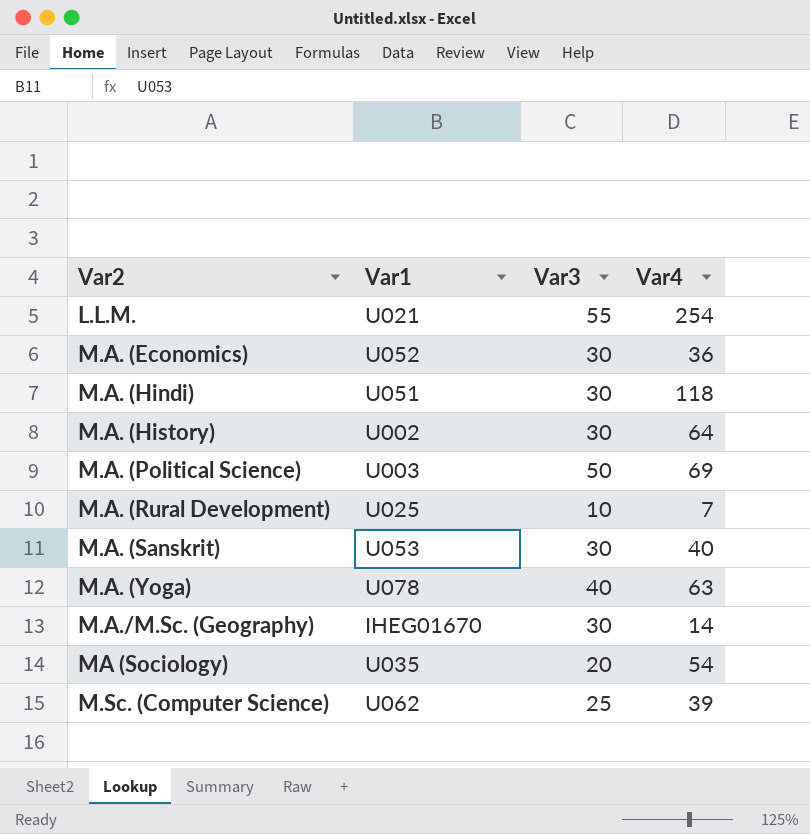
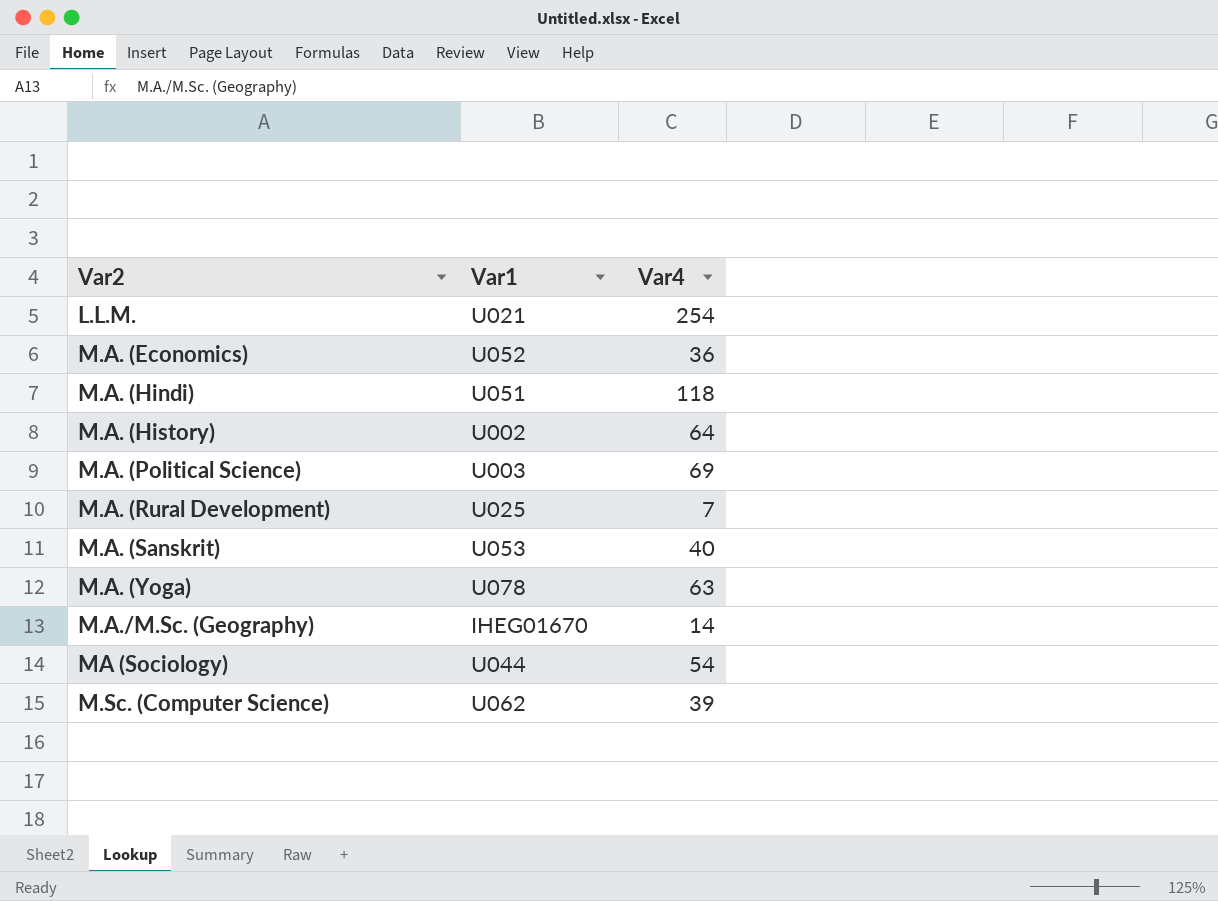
column Var3 | position: 3 -> none
MA (Sociology) | Var1: U035 -> U044

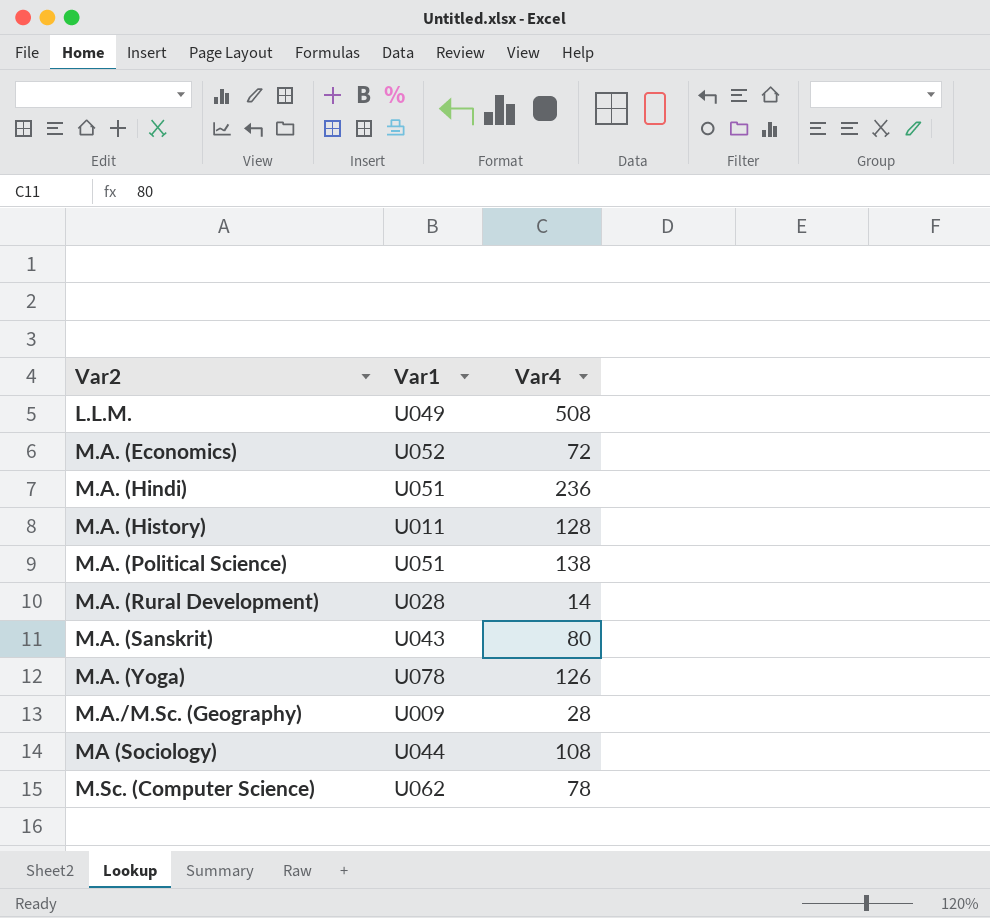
L.L.M. | Var1: U021 -> U049
L.L.M. | Var4: 254 -> 508
M.A. (Economics) | Var4: 36 -> 72
M.A. (Hindi) | Var4: 118 -> 236
M.A. (History) | Var1: U002 -> U011
M.A. (History) | Var4: 64 -> 128
M.A. (Political Science) | Var1: U003 -> U051
M.A. (Political Science) | Var4: 69 -> 138
M.A. (Rural Development) | Var1: U025 -> U028
M.A. (Rural Development) | Var4: 7 -> 14
M.A. (Sanskrit) | Var1: U053 -> U043
M.A. (Sanskrit) | Var4: 40 -> 80
M.A. (Yoga) | Var4: 63 -> 126
M.A./M.Sc. (Geography) | Var1: IHEG01670 -> U009
M.A./M.Sc. (Geography) | Var4: 14 -> 28
MA (Sociology) | Var4: 54 -> 108
M.Sc. (Computer Science) | Var4: 39 -> 78

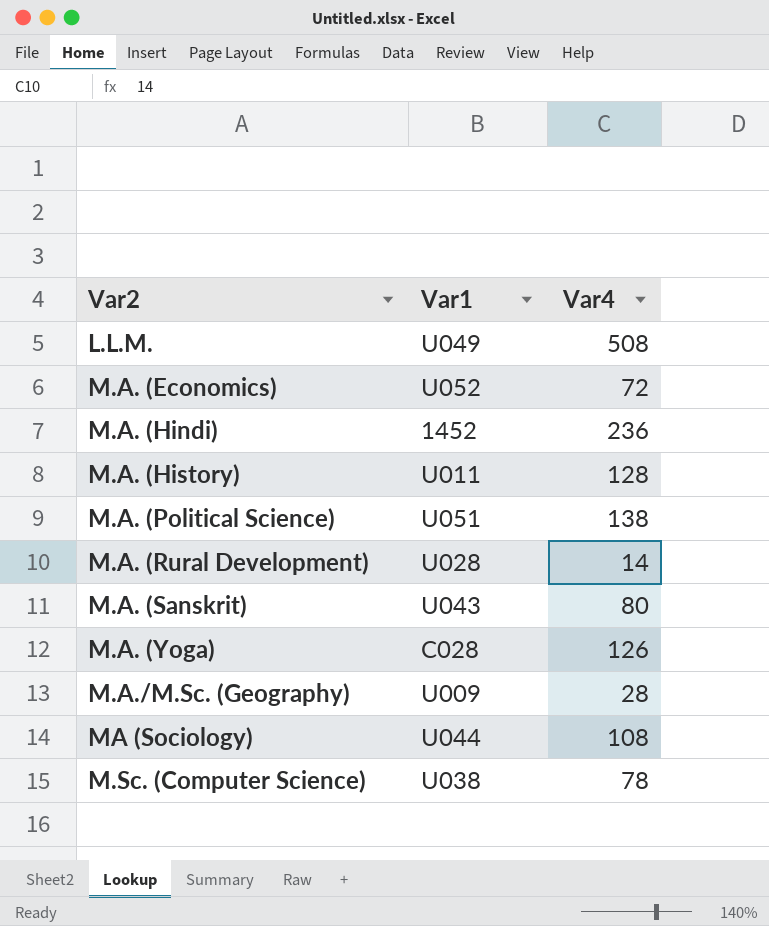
M.A. (Hindi) | Var1: U051 -> 1452
M.A. (Yoga) | Var1: U078 -> C028
M.Sc. (Computer Science) | Var1: U062 -> U038

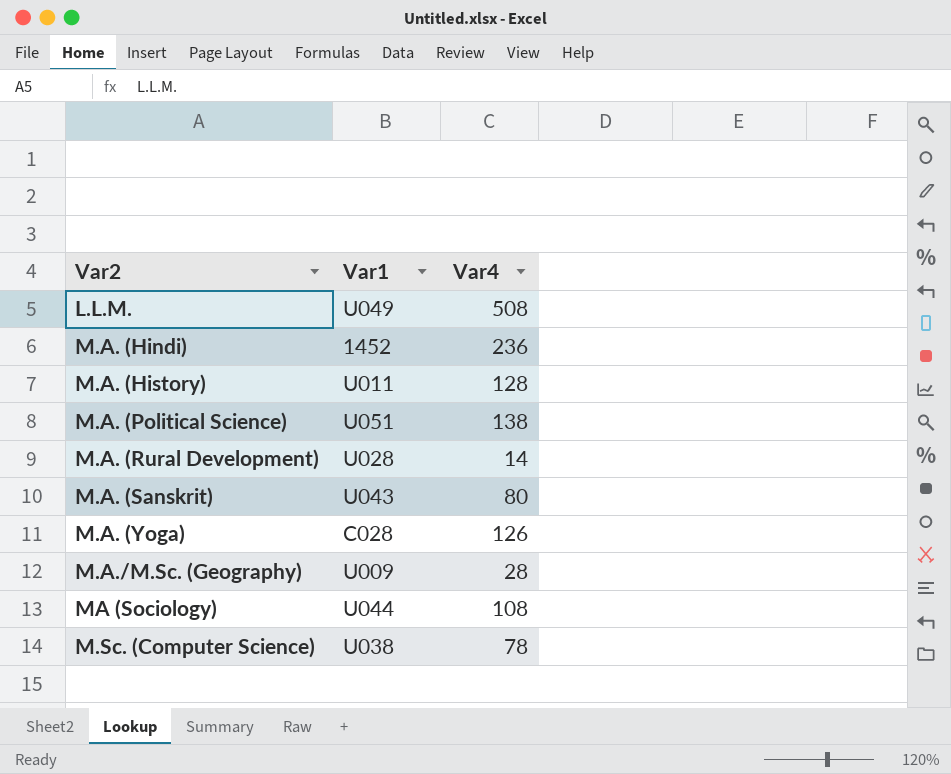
row M.A. (Economics): U052 | 72 -> none

